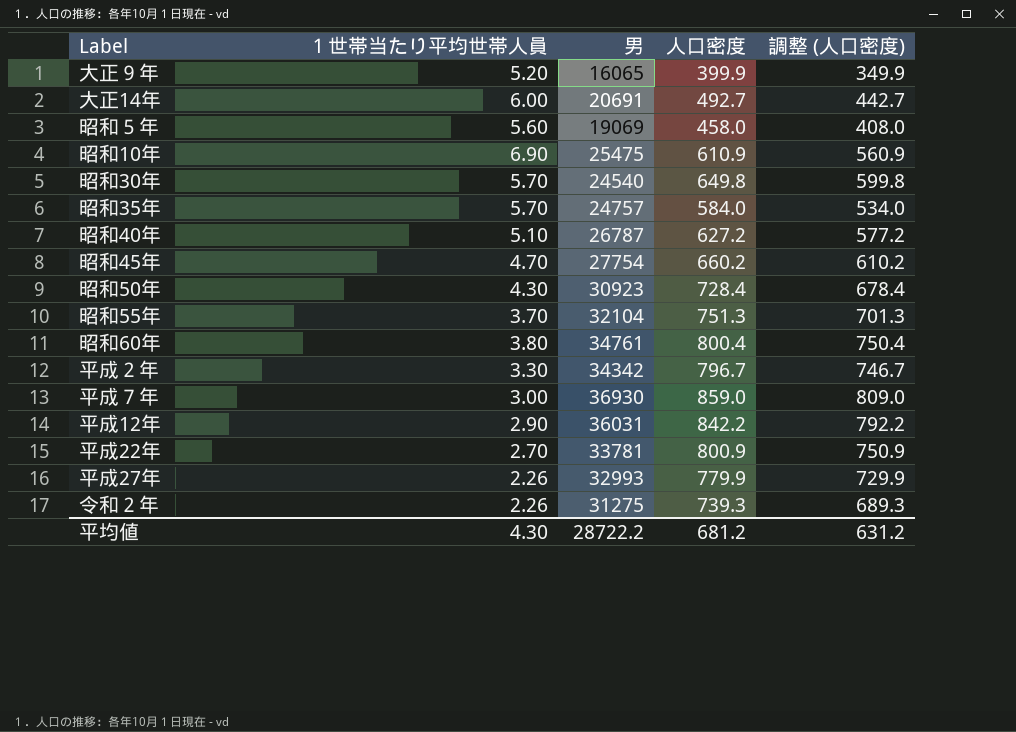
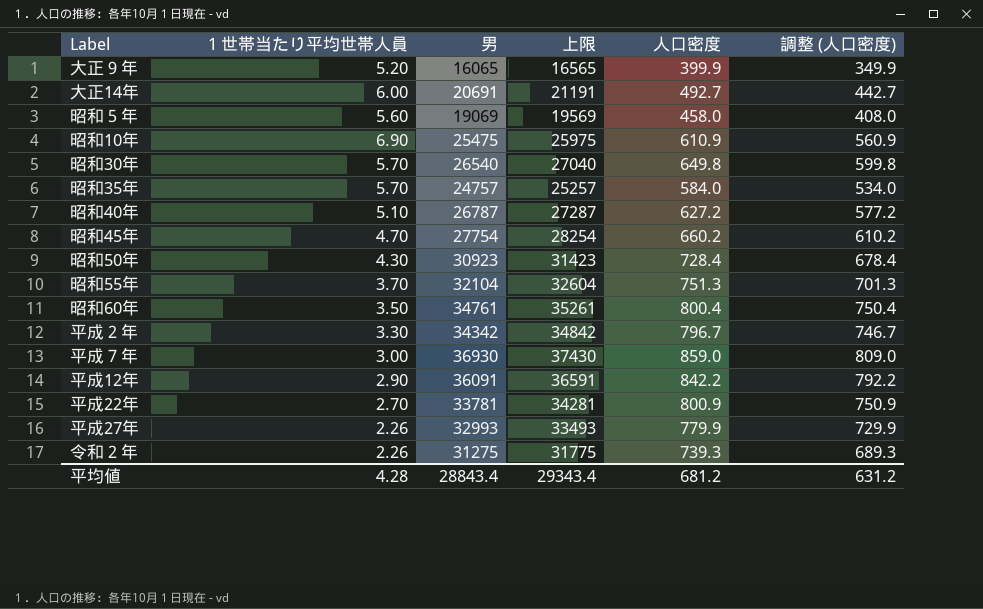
column 上限 | formula: none -> [男] + 500
昭和30年 | 男: 24540 -> 26540
昭和60年 | １世帯当たり平均世帯人員: 3.80 -> 3.50
平成12年 | 男: 36031 -> 36091
平均値 | １世帯当たり平均世帯人員: 4.30 -> 4.28
平均値 | 男: 28722.2 -> 28843.4

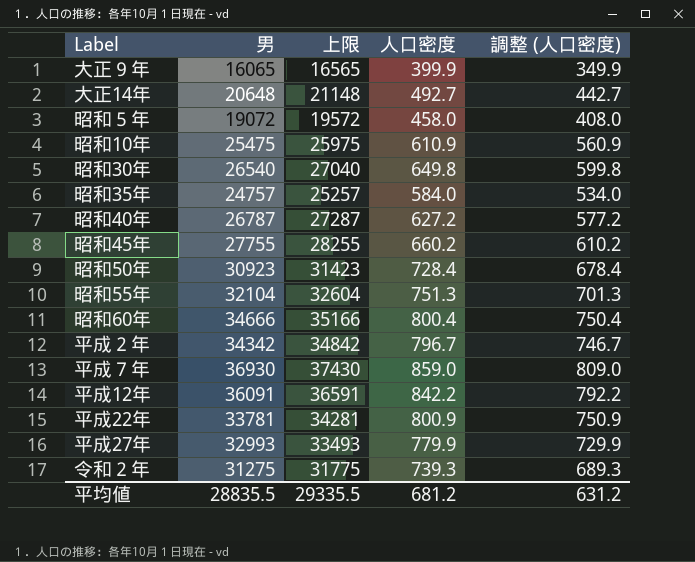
column １世帯当たり平均世帯人員 | position: 2 -> none
大正14年 | 男: 20691 -> 20648
大正14年 | 上限: 21191 -> 21148
昭和５年 | 男: 19069 -> 19072
昭和５年 | 上限: 19569 -> 19572
昭和45年 | 男: 27754 -> 27755
昭和45年 | 上限: 28254 -> 28255
昭和60年 | 男: 34761 -> 34666
昭和60年 | 上限: 35261 -> 35166
平均値 | 男: 28843.4 -> 28835.5
平均値 | 上限: 29343.4 -> 29335.5

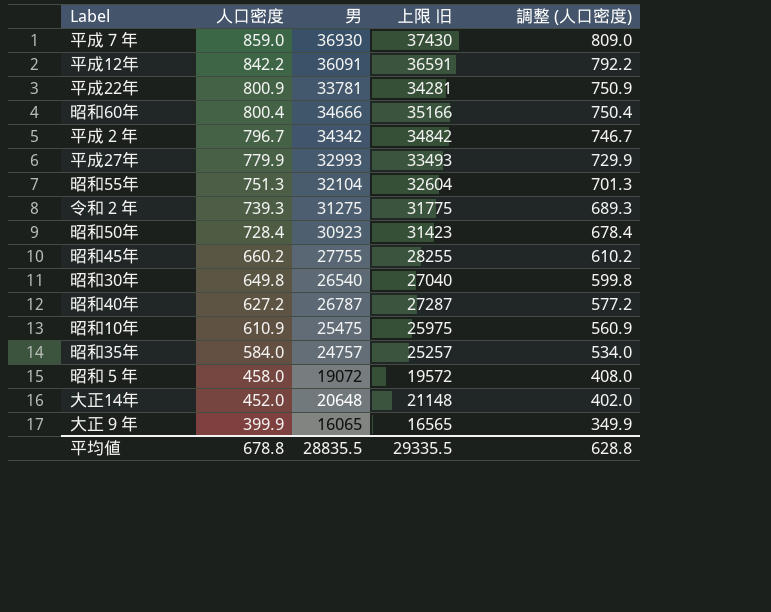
row order: none -> 人口密度 descending
column 人口密度 | position: 4 -> 2
column name: 上限 -> 上限 旧
大正14年 | 人口密度: 492.7 -> 452.0
大正14年 | 調整 (人口密度): 442.7 -> 402.0
平均値 | 人口密度: 681.2 -> 678.8
平均値 | 調整 (人口密度): 631.2 -> 628.8

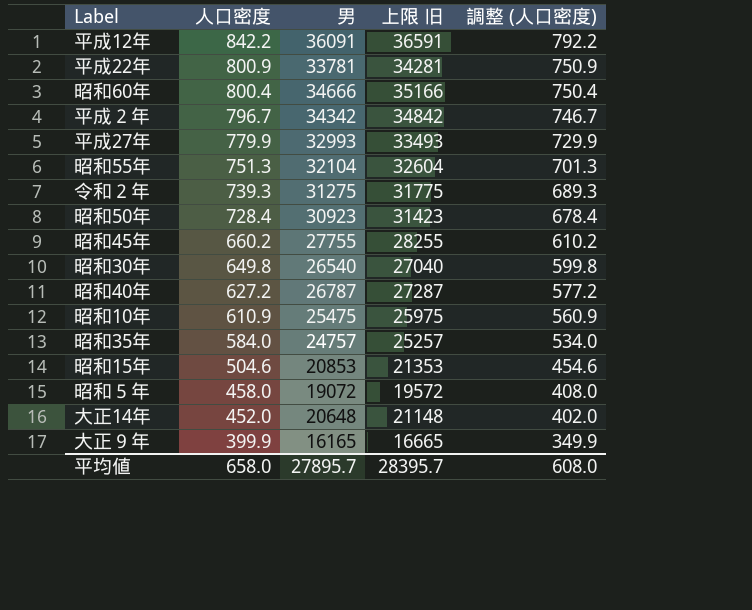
row 平成７年: 859.0 | 36930 | 37430 | 809.0 -> none
row 昭和15年: none -> 504.6 | 20853 | 21353 | 454.6
大正９年 | 男: 16065 -> 16165
大正９年 | 上限 旧: 16565 -> 16665
平均値 | 人口密度: 678.8 -> 658.0
平均値 | 男: 28835.5 -> 27895.7
平均値 | 上限 旧: 29335.5 -> 28395.7
平均値 | 調整 (人口密度): 628.8 -> 608.0

